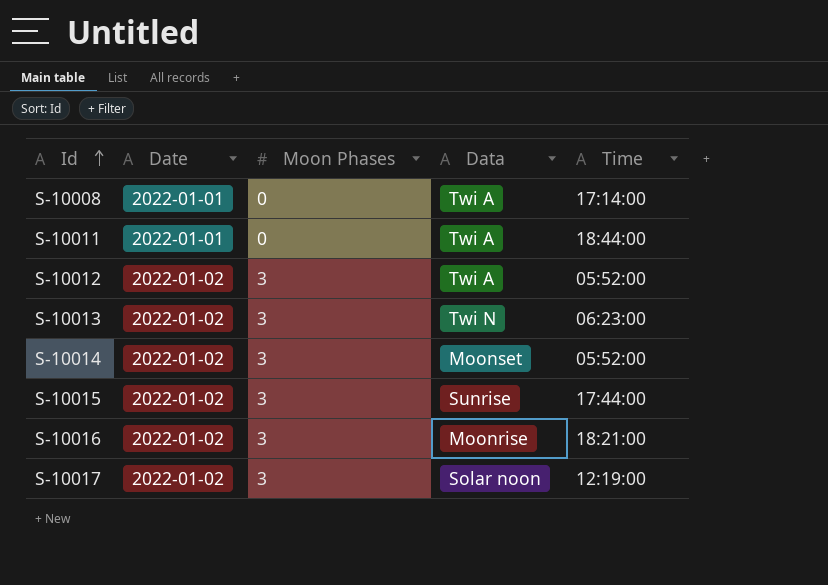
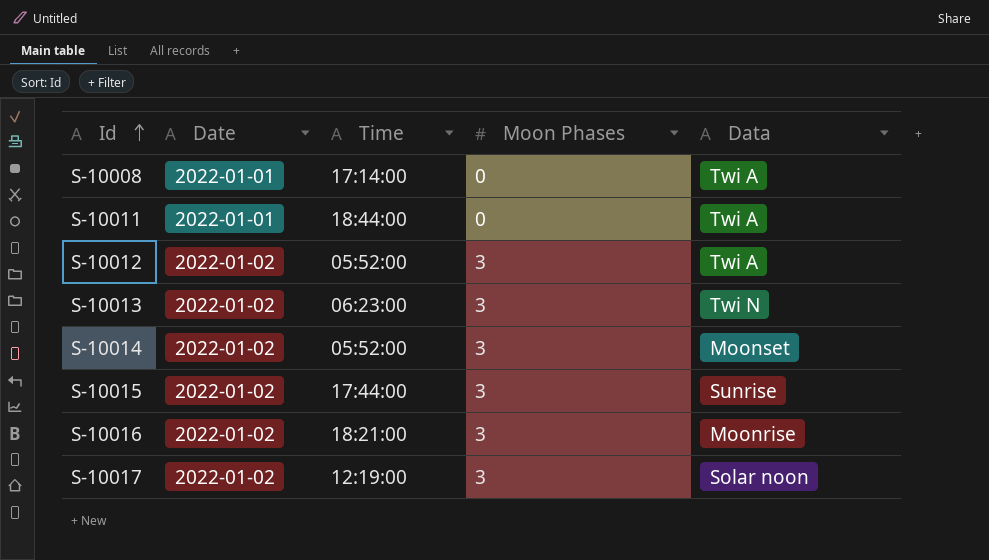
column Time | position: 5 -> 3

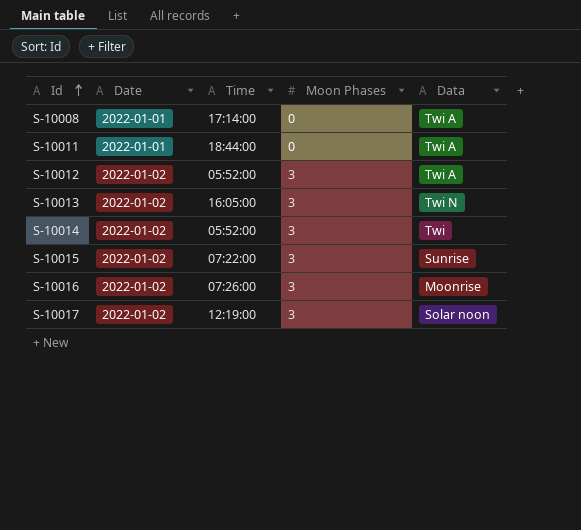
S-10013 | Time: 06:23:00 -> 16:05:00
S-10014 | Data: Moonset -> Twi
S-10015 | Time: 17:44:00 -> 07:22:00
S-10016 | Time: 18:21:00 -> 07:26:00

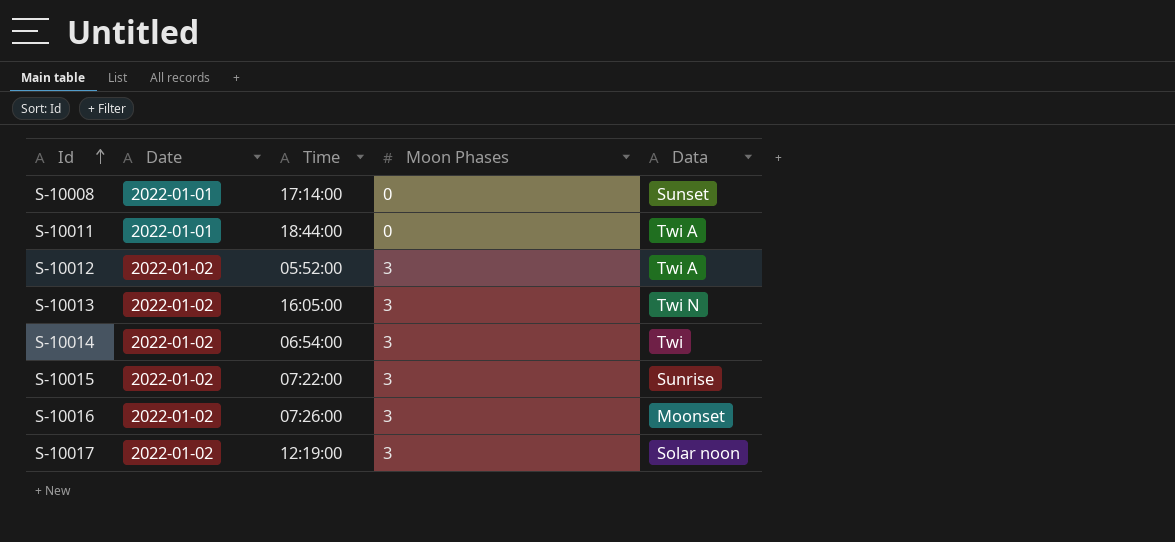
S-10008 | Data: Twi A -> Sunset
S-10014 | Time: 05:52:00 -> 06:54:00
S-10016 | Data: Moonrise -> Moonset

